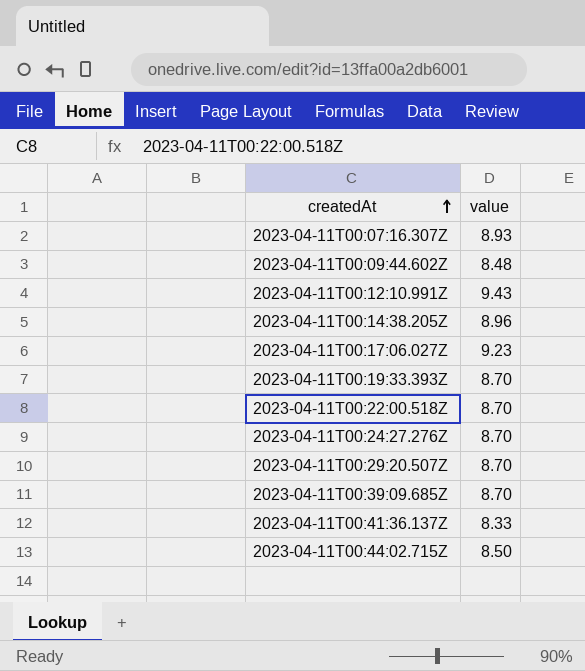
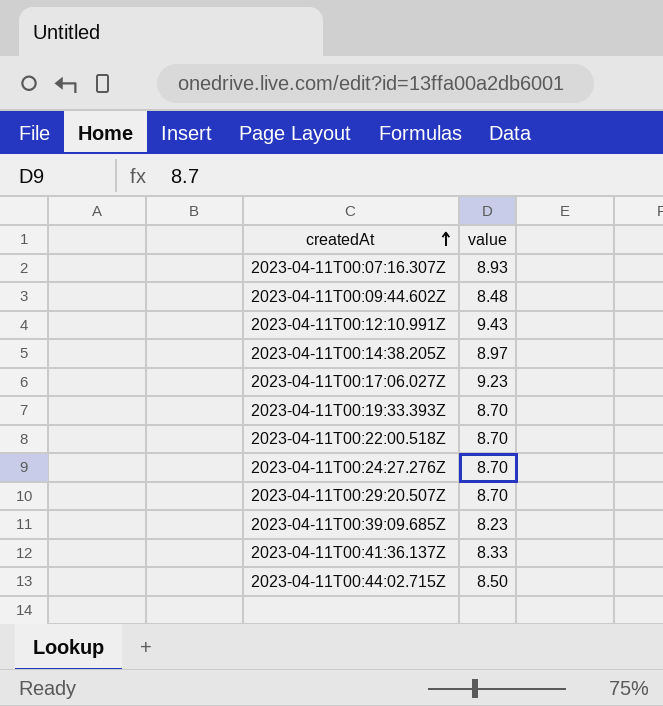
2023-04-11T00:14:38.205Z | value: 8.96 -> 8.97
2023-04-11T00:39:09.685Z | value: 8.70 -> 8.23

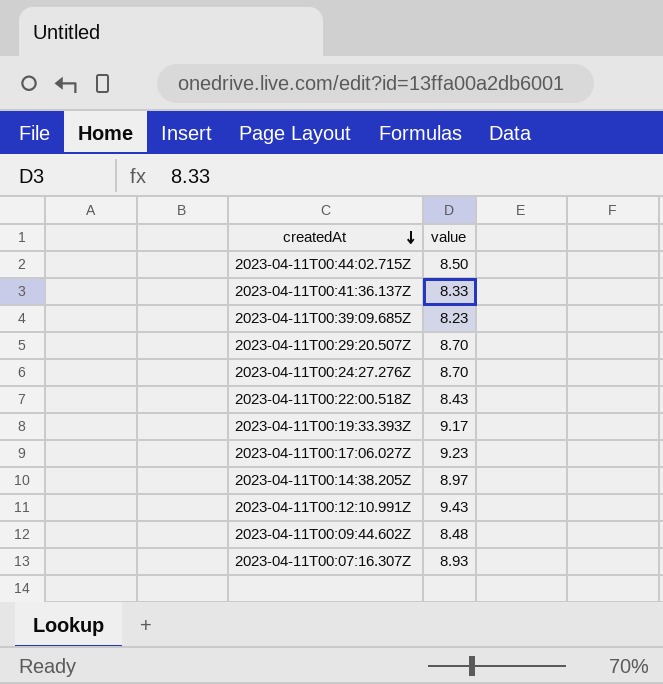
row order: createdAt ascending -> createdAt descending
2023-04-11T00:22:00.518Z | value: 8.70 -> 8.43
2023-04-11T00:19:33.393Z | value: 8.70 -> 9.17

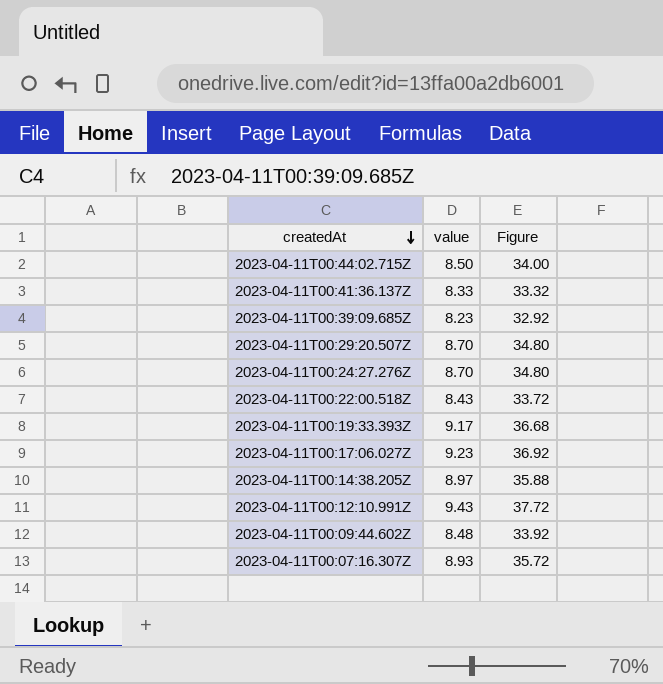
column Figure | formula: none -> [value] * 4

